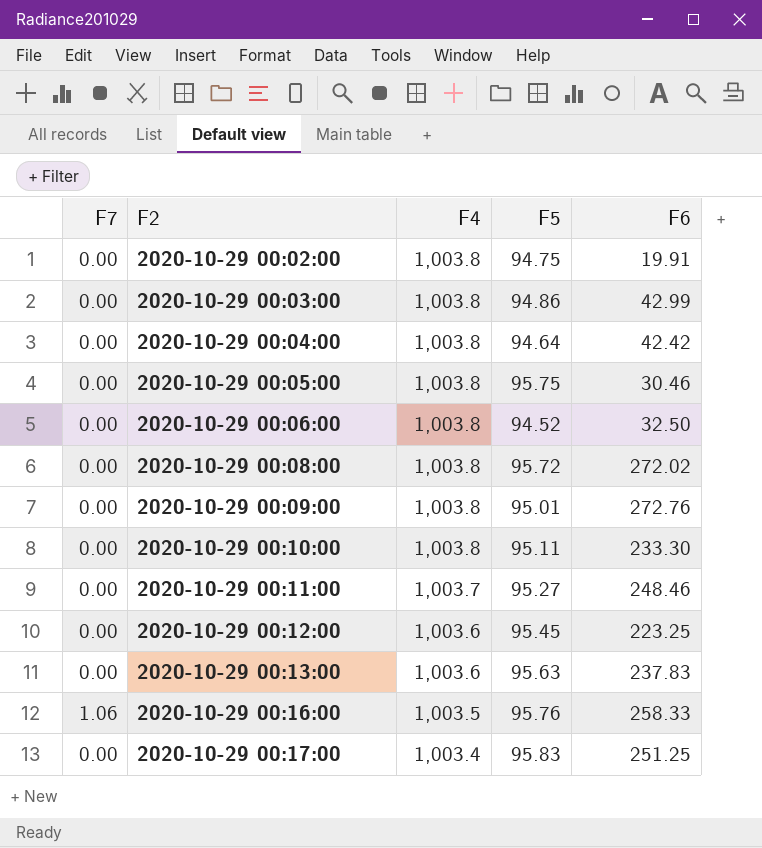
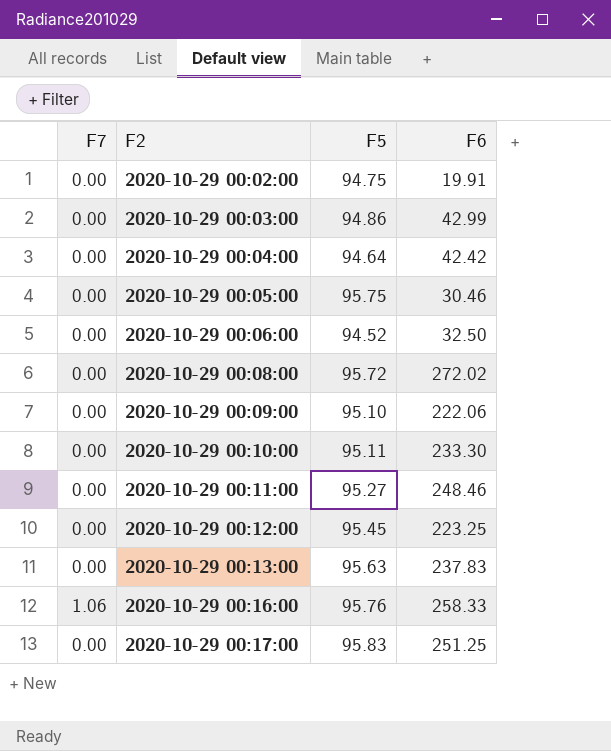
column F4 | position: 3 -> none
2020-10-29 00:09:00 | F5: 95.01 -> 95.10
2020-10-29 00:09:00 | F6: 272.76 -> 222.06

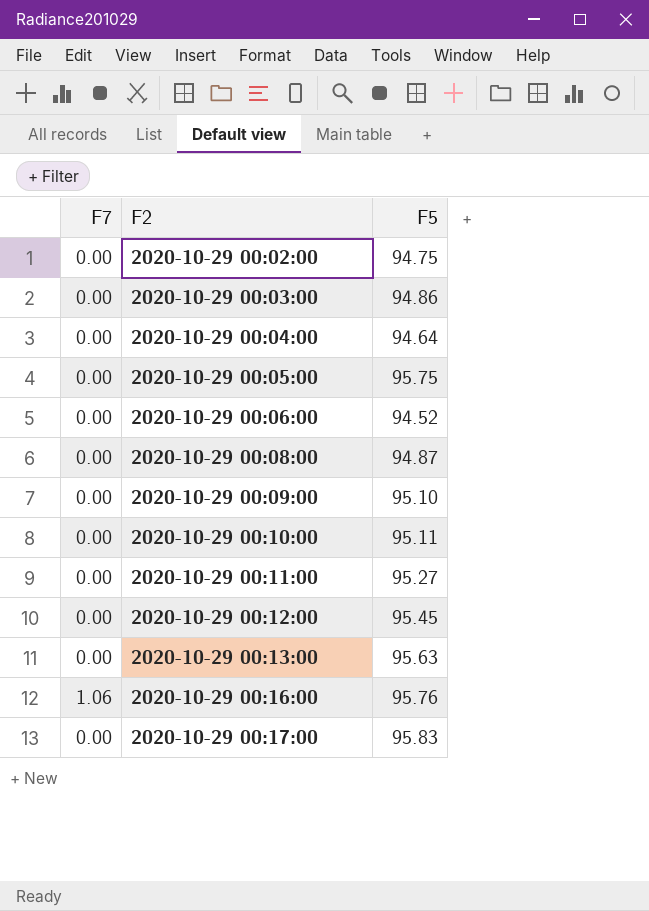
column F6 | position: 4 -> none
2020-10-29 00:08:00 | F5: 95.72 -> 94.87

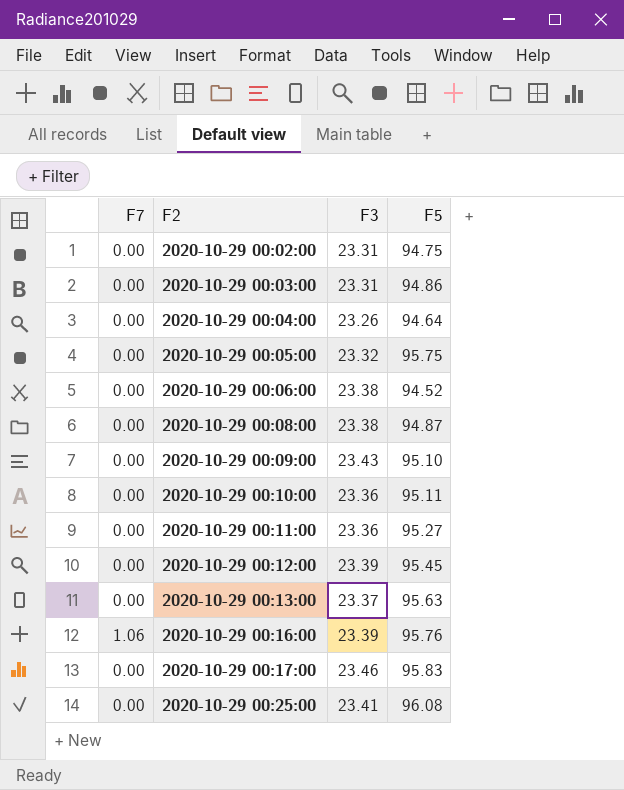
column F3 | position: none -> 3
row 2020-10-29 00:25:00: none -> 0.00 | 23.41 | 96.08

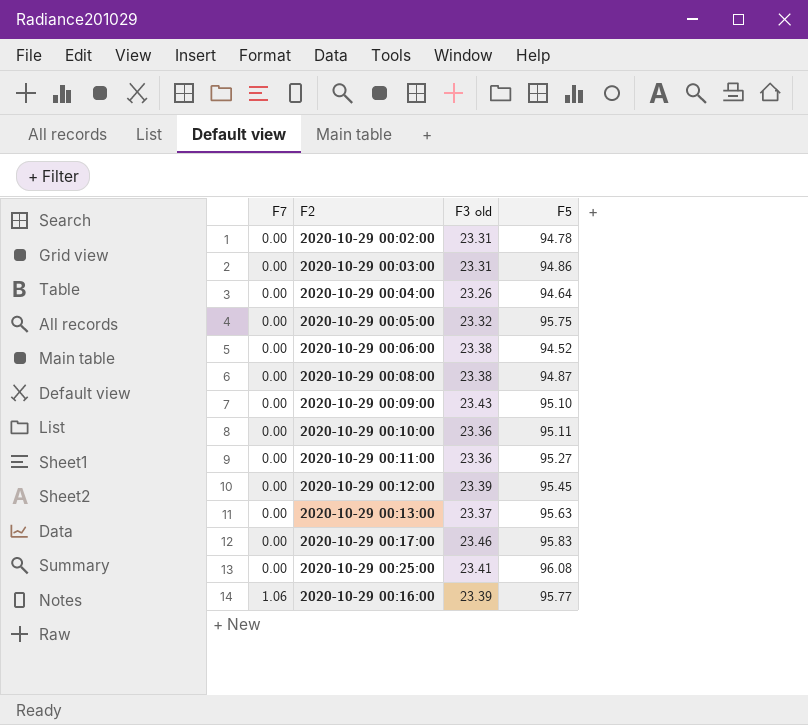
row order: F2 ascending -> F7 ascending
column name: F3 -> F3 old
2020-10-29 00:02:00 | F5: 94.75 -> 94.78
2020-10-29 00:16:00 | F5: 95.76 -> 95.77

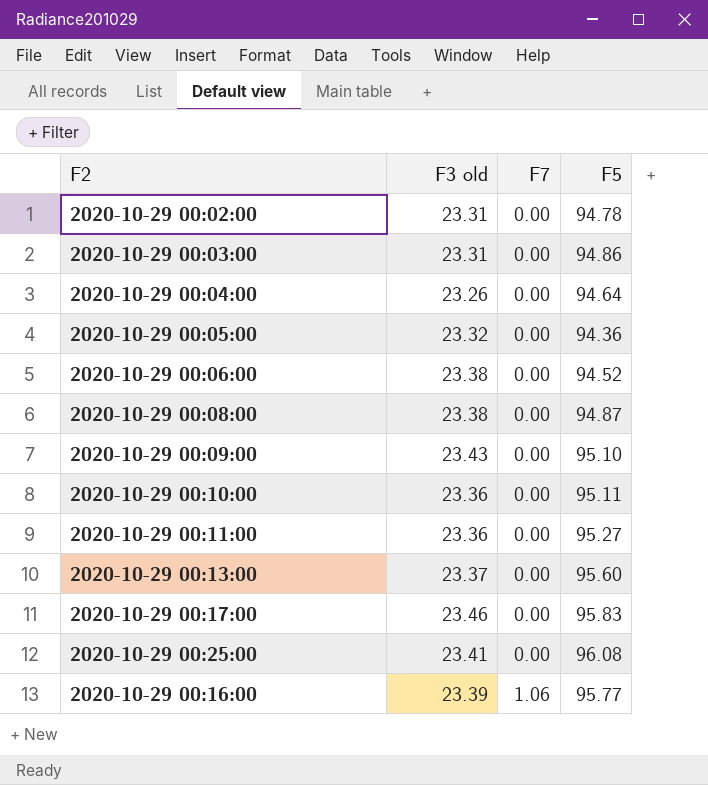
column F7 | position: 1 -> 3
row 2020-10-29 00:12:00: 0.00 | 23.39 | 95.45 -> none
2020-10-29 00:05:00 | F5: 95.75 -> 94.36
2020-10-29 00:13:00 | F5: 95.63 -> 95.60

